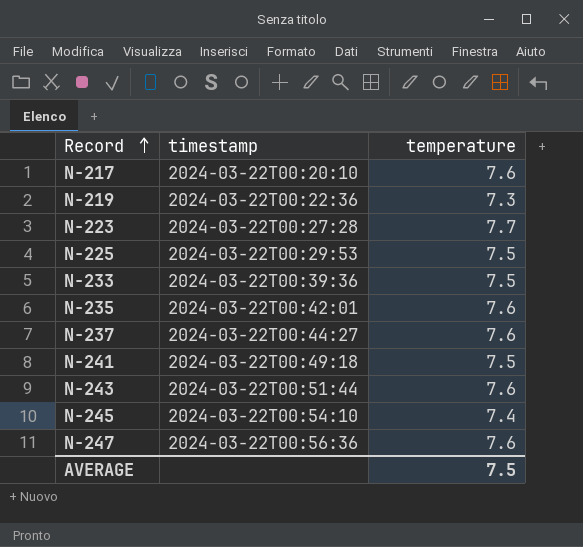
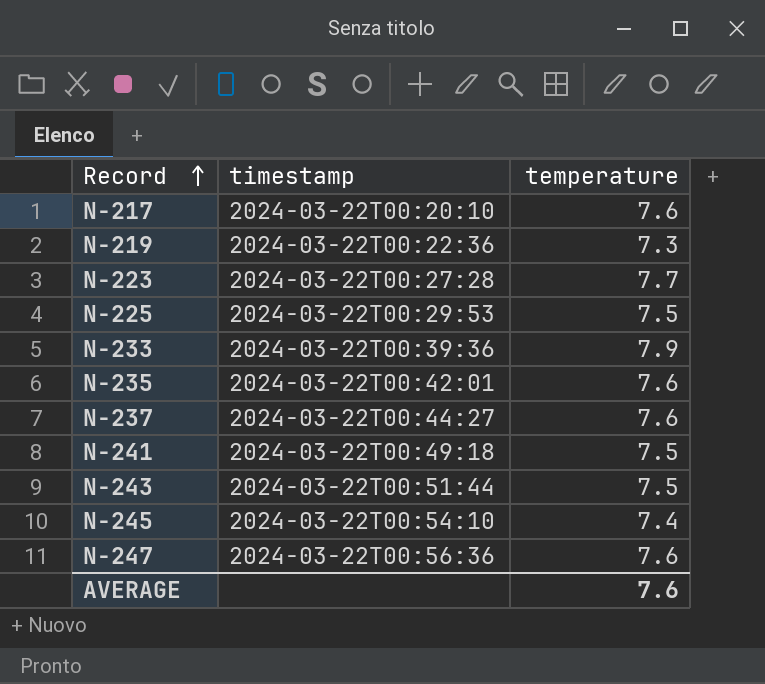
N-233 | temperature: 7.5 -> 7.9
N-243 | temperature: 7.6 -> 7.5
AVERAGE | temperature: 7.5 -> 7.6

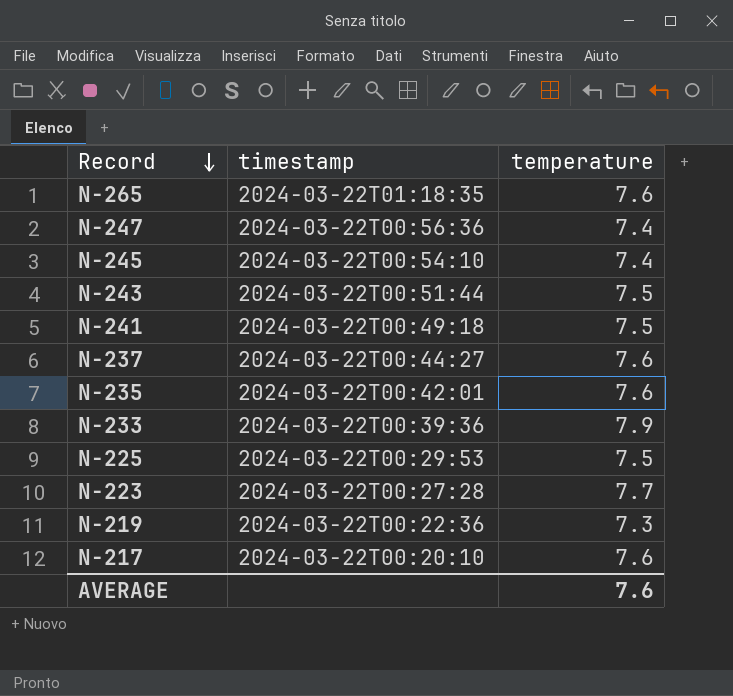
row order: Record ascending -> Record descending
row N-265: none -> 2024-03-22T01:18:35 | 7.6
N-247 | temperature: 7.6 -> 7.4

